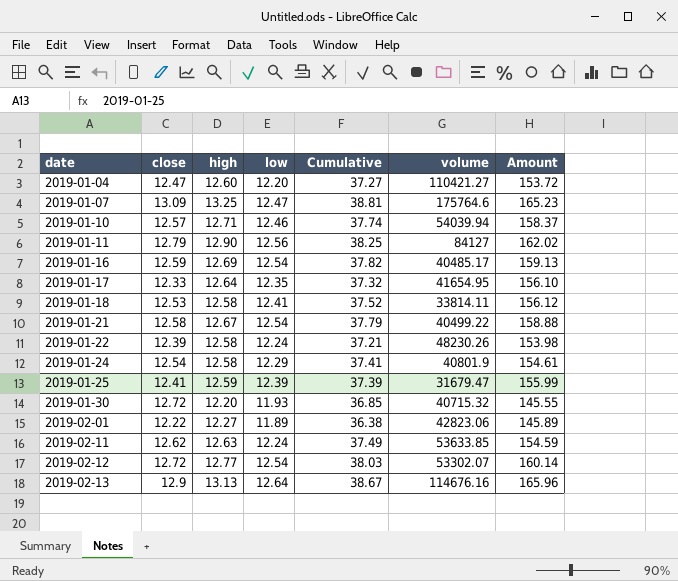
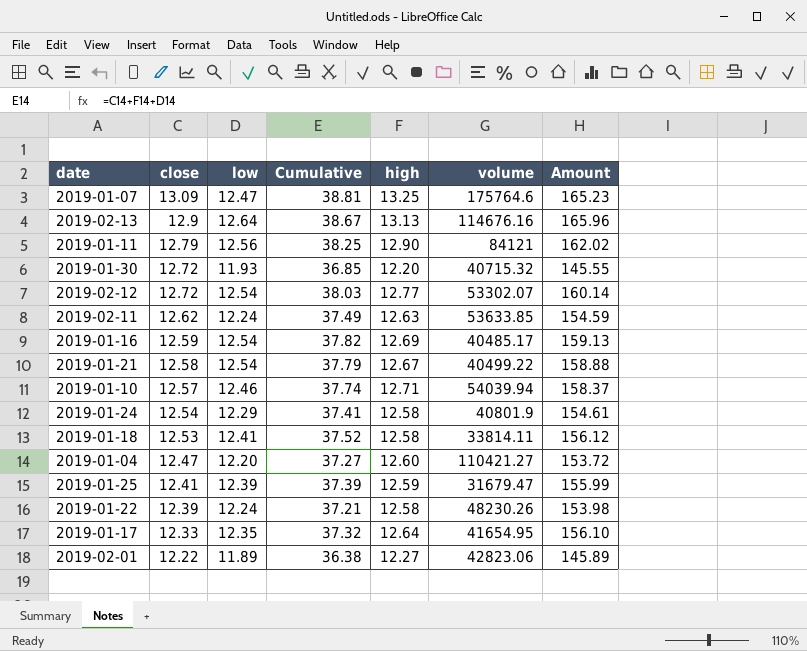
row order: date ascending -> close descending
column high | position: 3 -> 5
2019-01-11 | volume: 84127 -> 84121

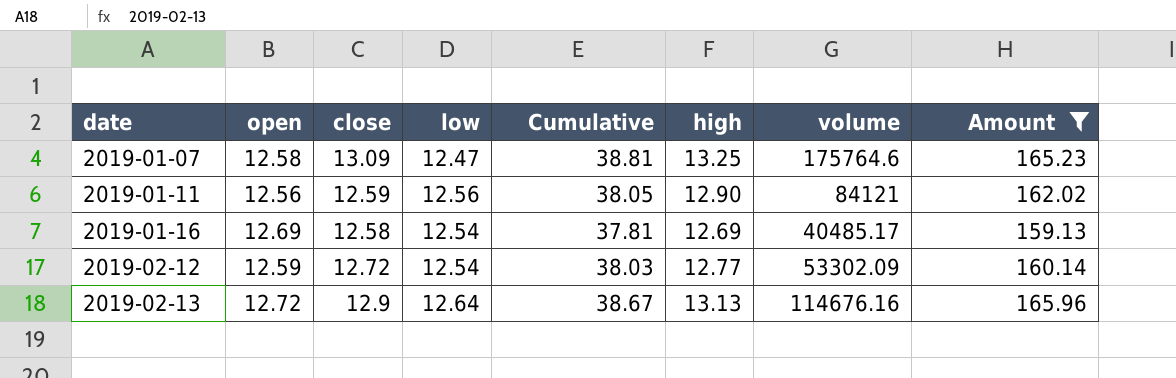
filter: none -> Amount >= 159.13
row order: close descending -> date ascending
column open | position: none -> 2
2019-01-11 | close: 12.79 -> 12.59
2019-01-11 | Cumulative: 38.25 -> 38.05
2019-01-16 | close: 12.59 -> 12.58
2019-01-16 | Cumulative: 37.82 -> 37.81
2019-02-12 | volume: 53302.07 -> 53302.09

